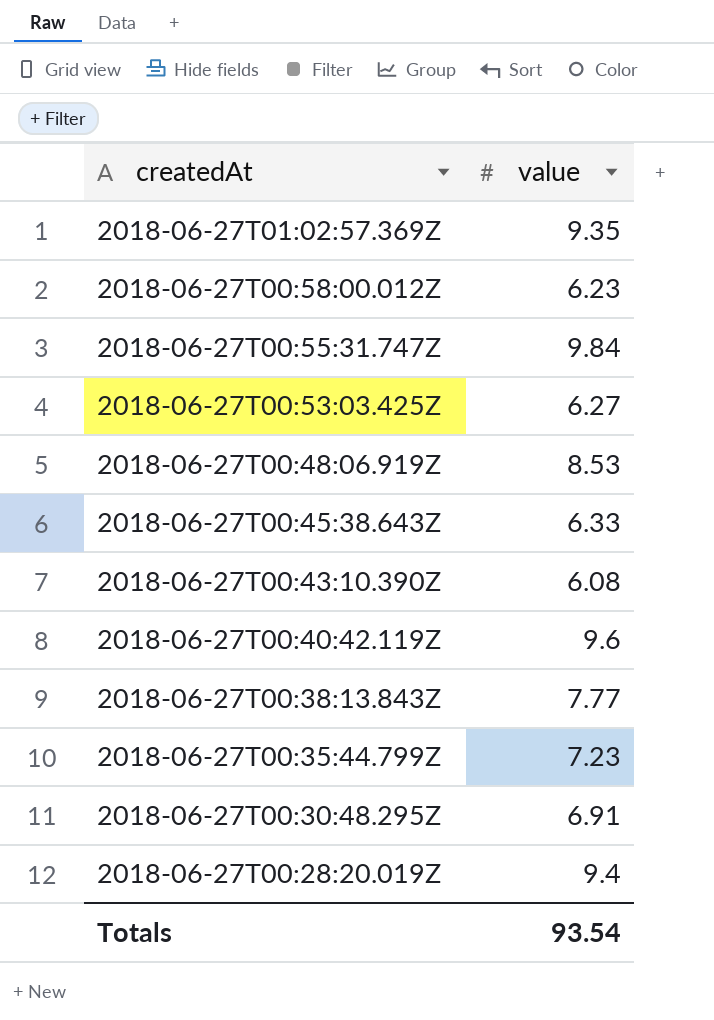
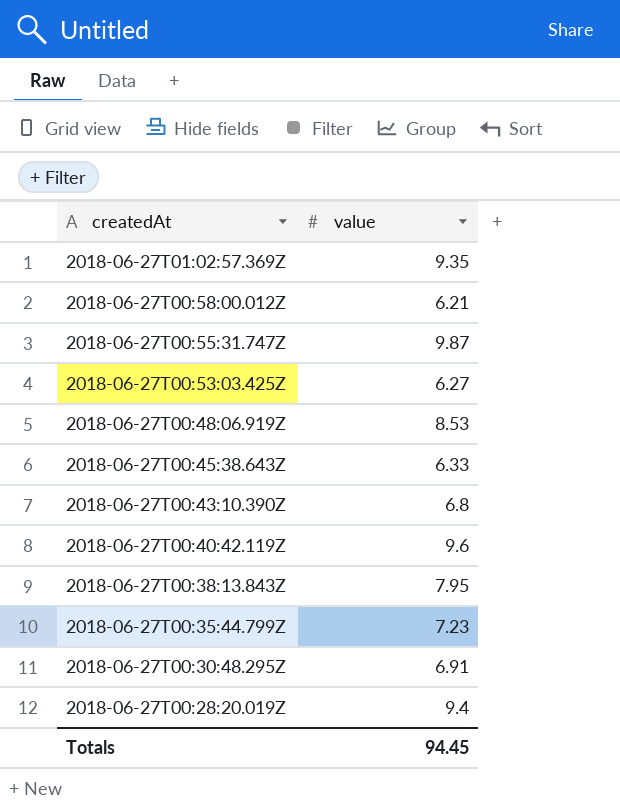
2018-06-27T00:58:00.012Z | value: 6.23 -> 6.21
2018-06-27T00:55:31.747Z | value: 9.84 -> 9.87
2018-06-27T00:43:10.390Z | value: 6.08 -> 6.8
2018-06-27T00:38:13.843Z | value: 7.77 -> 7.95
Totals | value: 93.54 -> 94.45

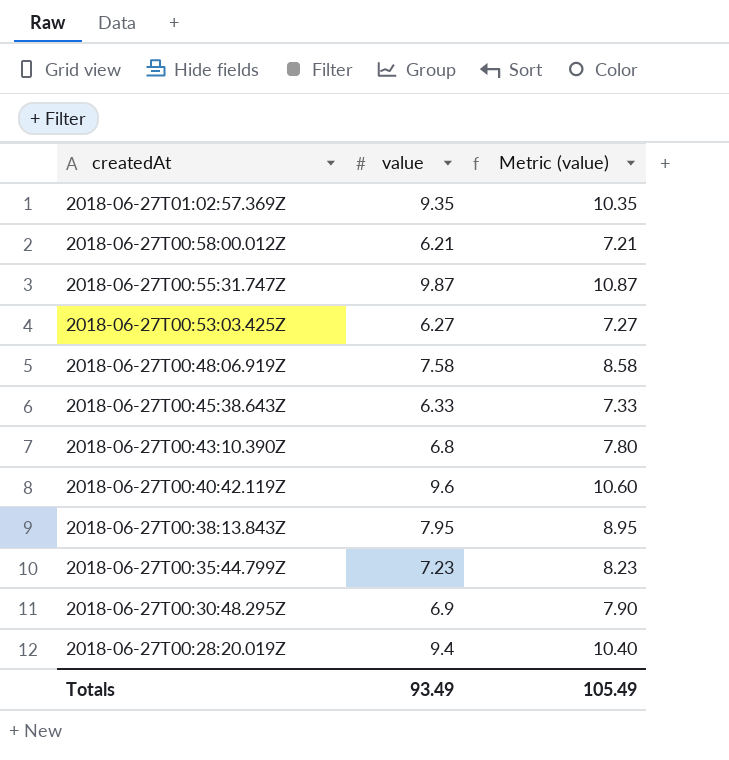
column Metric (value) | formula: none -> [value] + 1
2018-06-27T00:48:06.919Z | value: 8.53 -> 7.58
2018-06-27T00:30:48.295Z | value: 6.91 -> 6.9
Totals | value: 94.45 -> 93.49

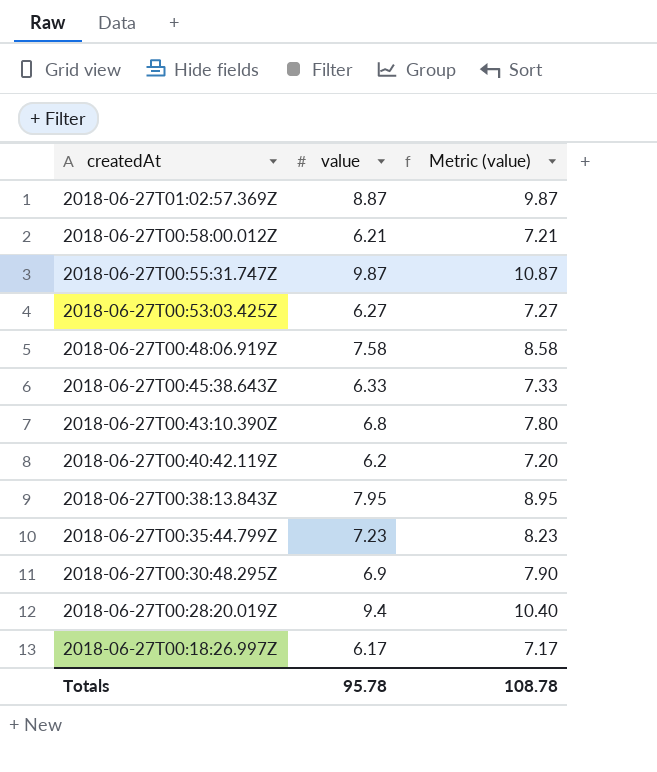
2018-06-27T01:02:57.369Z | value: 9.35 -> 8.87
2018-06-27T01:02:57.369Z | Metric (value): 10.35 -> 9.87
2018-06-27T00:40:42.119Z | value: 9.6 -> 6.2
2018-06-27T00:40:42.119Z | Metric (value): 10.60 -> 7.20
row 2018-06-27T00:18:26.997Z: none -> 6.17 | 7.17
Totals | value: 93.49 -> 95.78
Totals | Metric (value): 105.49 -> 108.78

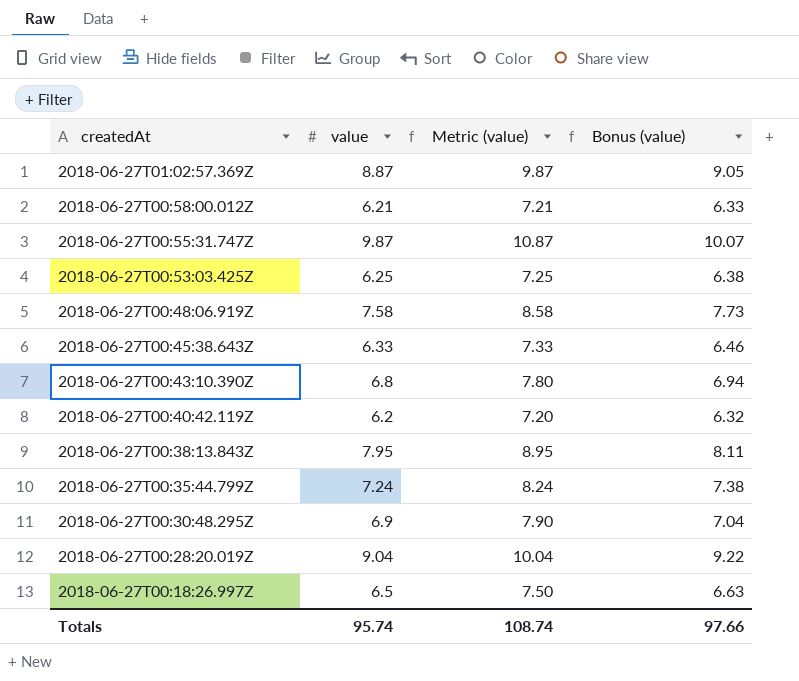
column Bonus (value) | formula: none -> [value] * 1.02
2018-06-27T00:53:03.425Z | value: 6.27 -> 6.25
2018-06-27T00:53:03.425Z | Metric (value): 7.27 -> 7.25
2018-06-27T00:35:44.799Z | value: 7.23 -> 7.24
2018-06-27T00:35:44.799Z | Metric (value): 8.23 -> 8.24
2018-06-27T00:28:20.019Z | value: 9.4 -> 9.04
2018-06-27T00:28:20.019Z | Metric (value): 10.40 -> 10.04
2018-06-27T00:18:26.997Z | value: 6.17 -> 6.5
2018-06-27T00:18:26.997Z | Metric (value): 7.17 -> 7.50
Totals | value: 95.78 -> 95.74
Totals | Metric (value): 108.78 -> 108.74

